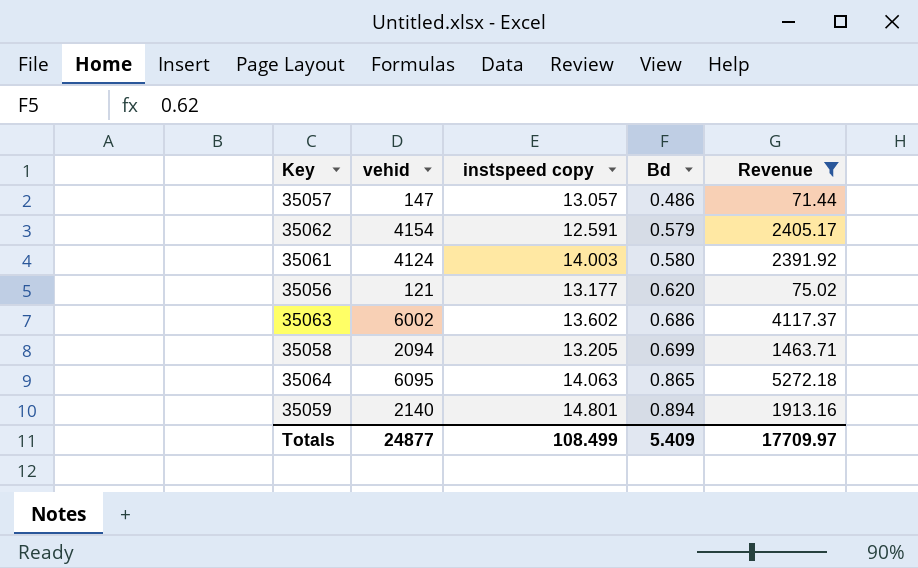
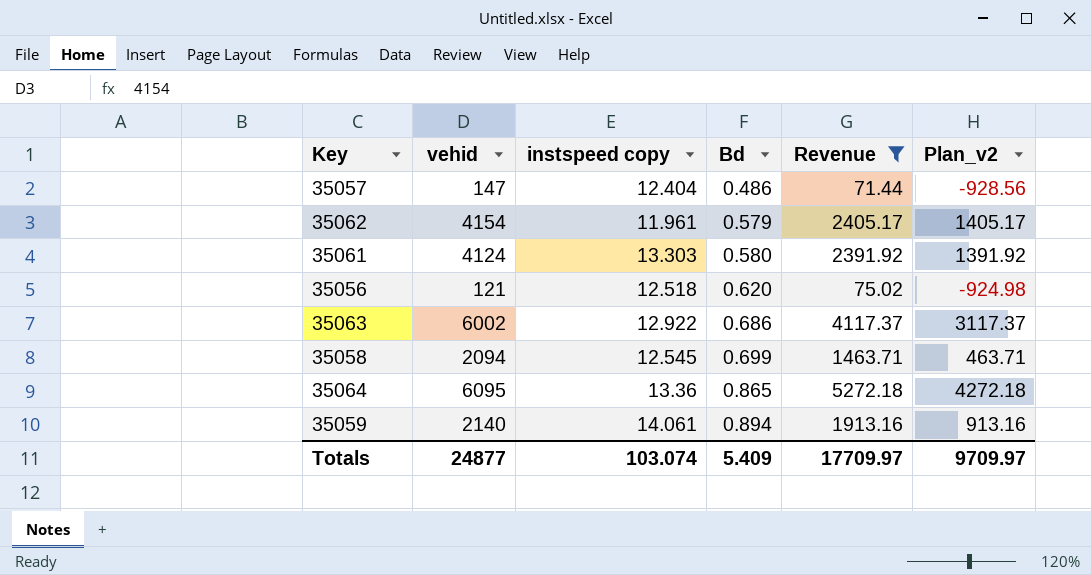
column Plan_v2 | formula: none -> [Revenue] - 1000
35057 | instspeed copy: 13.057 -> 12.404
35062 | instspeed copy: 12.591 -> 11.961
35061 | instspeed copy: 14.003 -> 13.303
35056 | instspeed copy: 13.177 -> 12.518
35063 | instspeed copy: 13.602 -> 12.922
35058 | instspeed copy: 13.205 -> 12.545
35064 | instspeed copy: 14.063 -> 13.36
35059 | instspeed copy: 14.801 -> 14.061
Totals | instspeed copy: 108.499 -> 103.074

